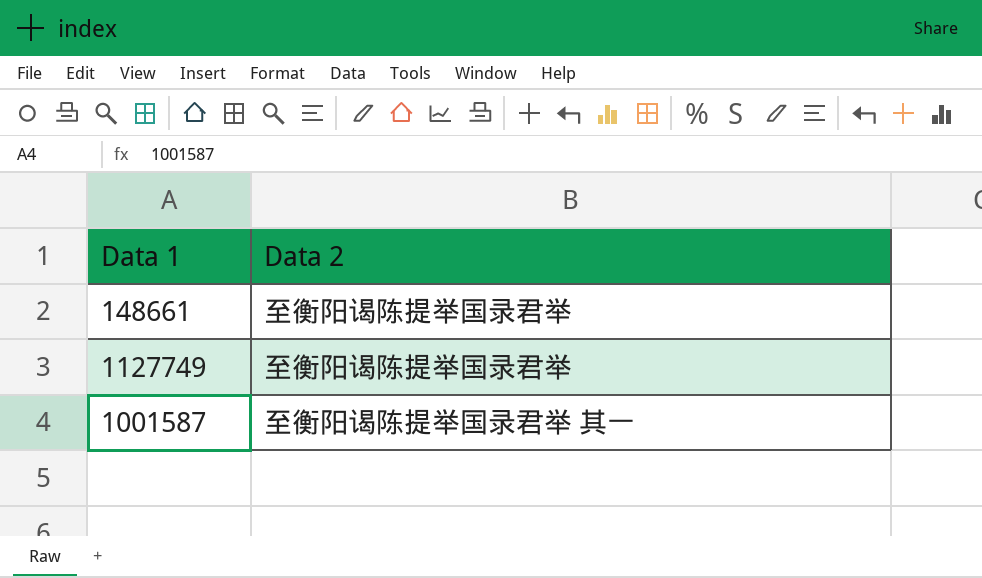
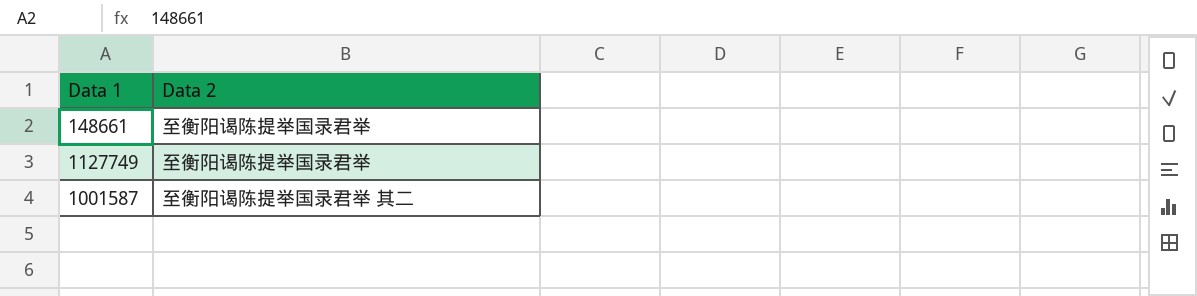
1001587 | Data 2: 至衡阳谒陈提举国录君举 其一 -> 至衡阳谒陈提举国录君举 其二

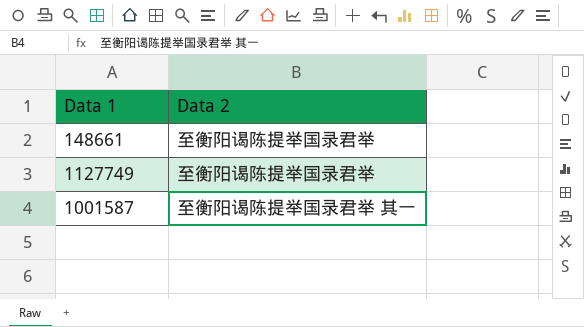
1001587 | Data 2: 至衡阳谒陈提举国录君举 其二 -> 至衡阳谒陈提举国录君举 其一

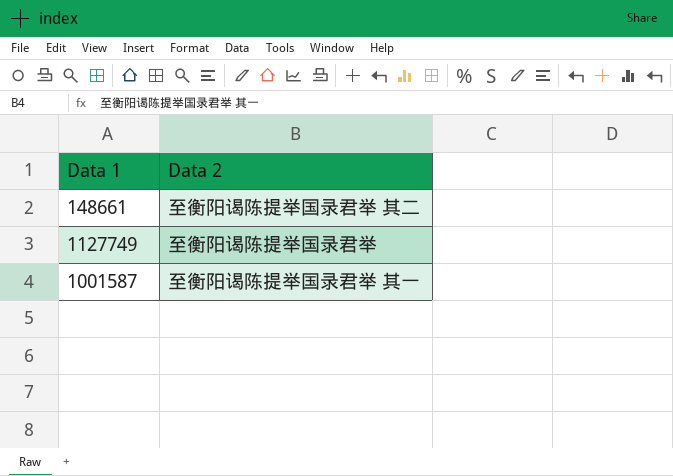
148661 | Data 2: 至衡阳谒陈提举国录君举 -> 至衡阳谒陈提举国录君举 其二

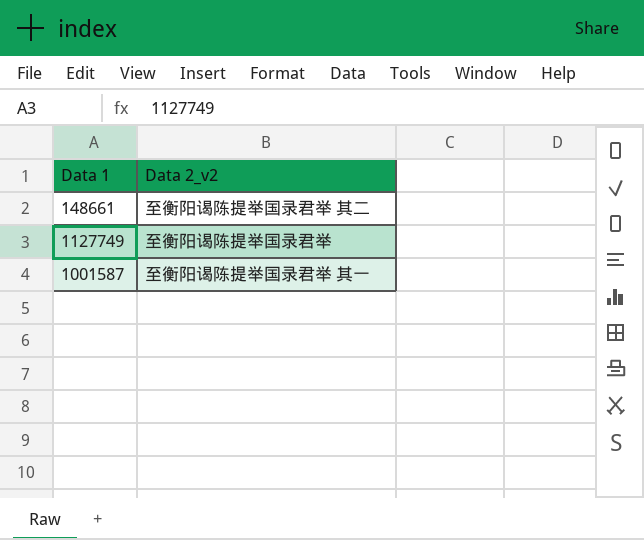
column name: Data 2 -> Data 2_v2

